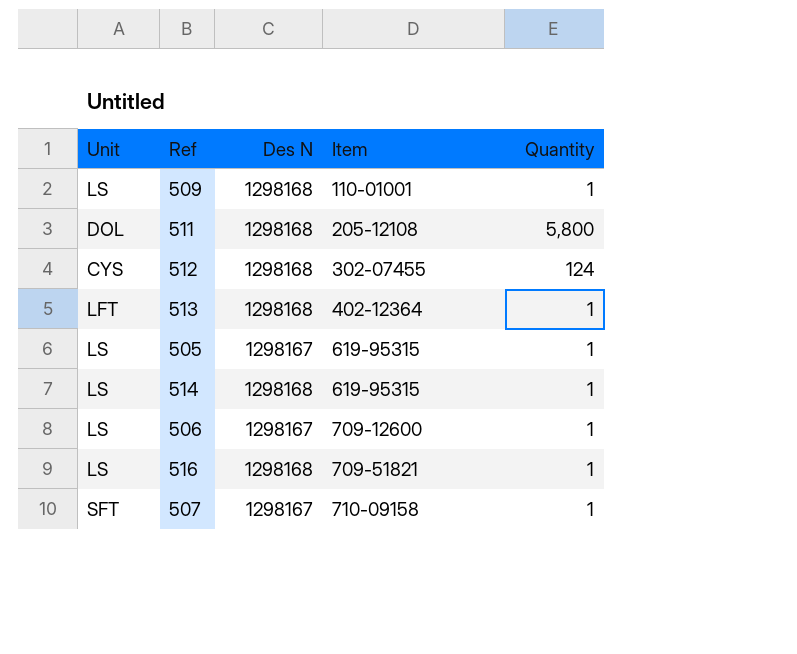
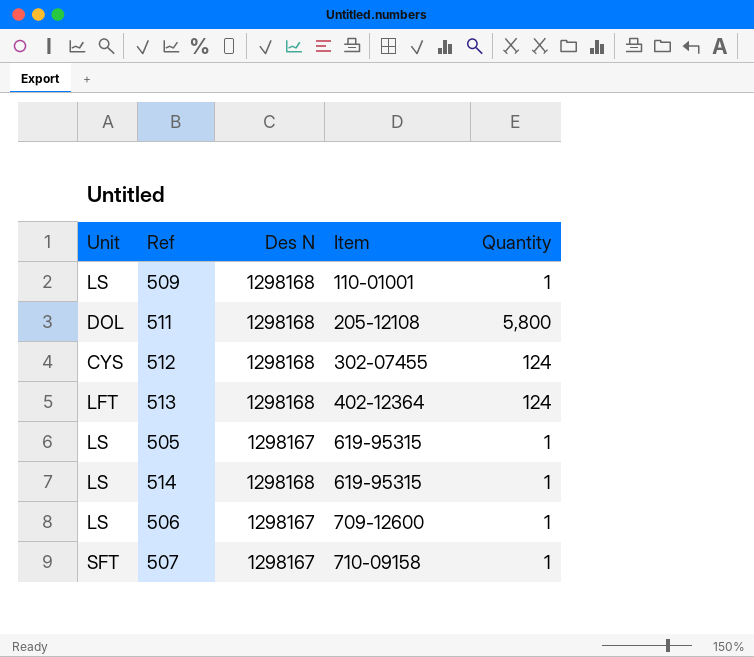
row 516: LS | 1298168 | 709-51821 | 1 -> none
513 | Quantity: 1 -> 124

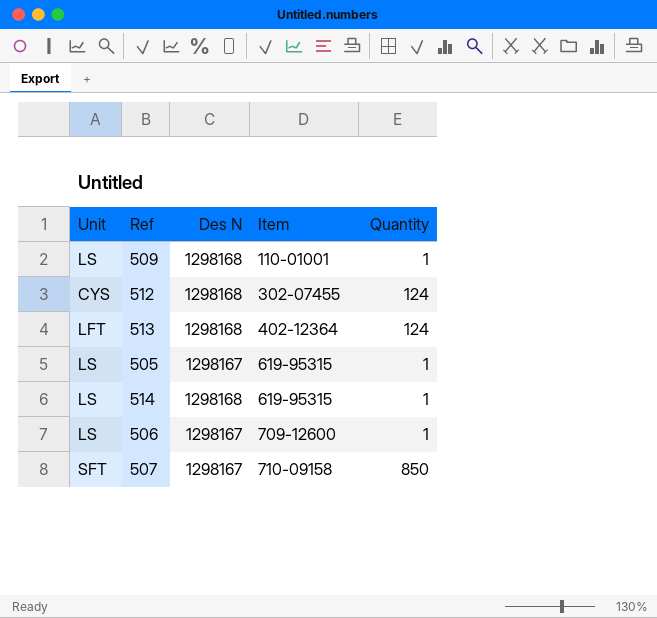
row 511: DOL | 1298168 | 205-12108 | 5,800 -> none
507 | Quantity: 1 -> 850

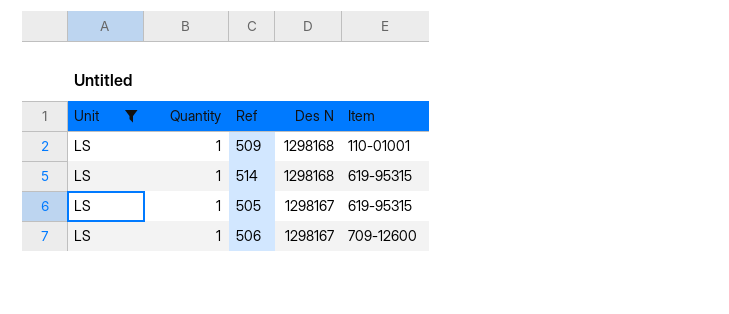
filter: none -> Unit = LS
row order: Item ascending -> Des N descending
column Quantity | position: 5 -> 2

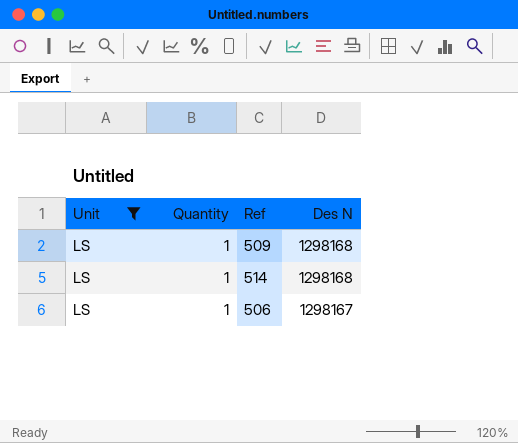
column Item | position: 5 -> none
row 505: LS | 1 | 1298167 | 619-95315 -> none

